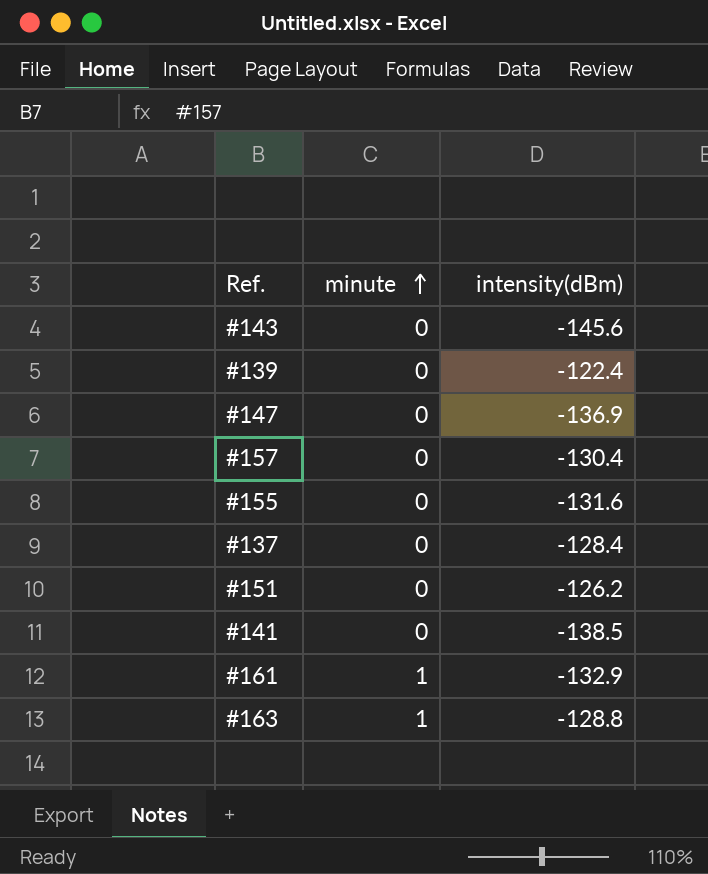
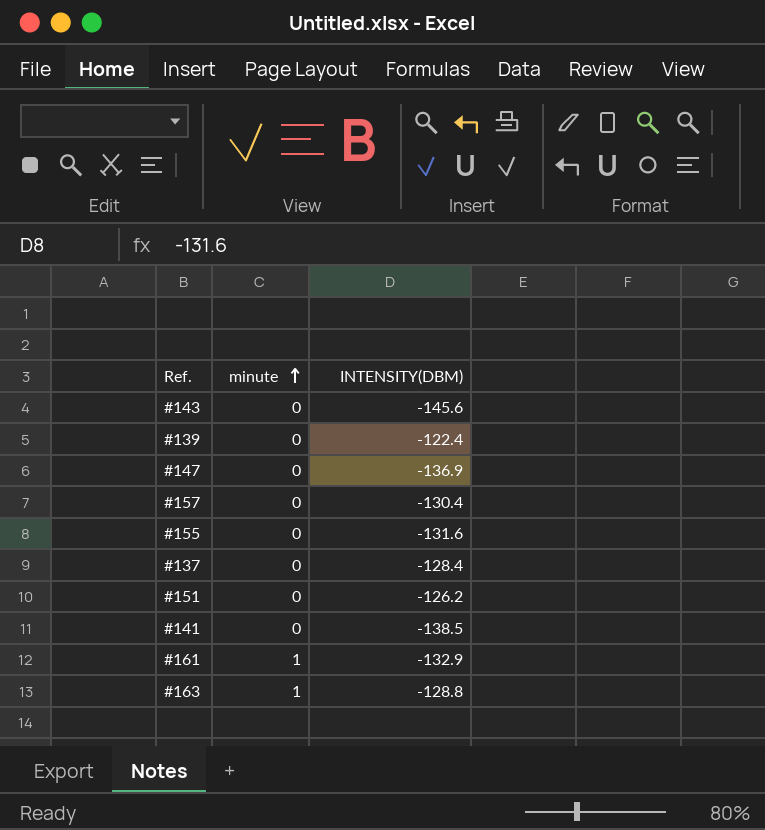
column name: intensity(dBm) -> INTENSITY(DBM)

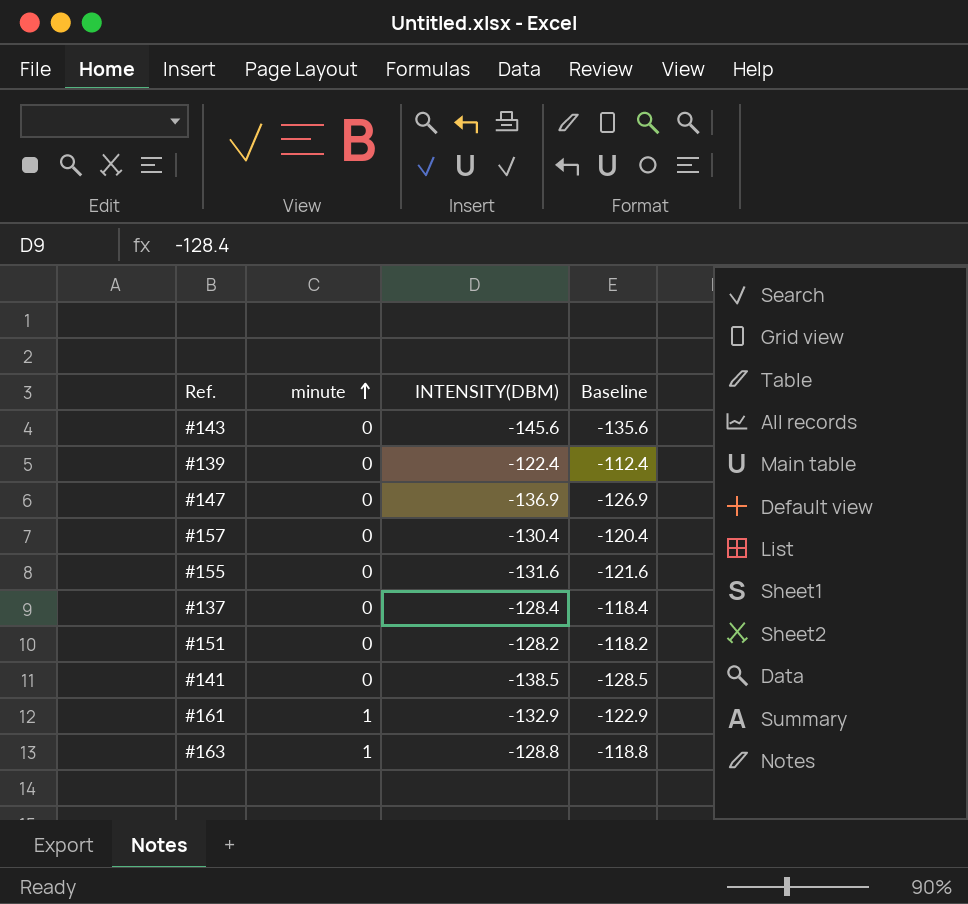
column Baseline | formula: none -> [INTENSITY(DBM)] + 10
#151 | INTENSITY(DBM): -126.2 -> -128.2

